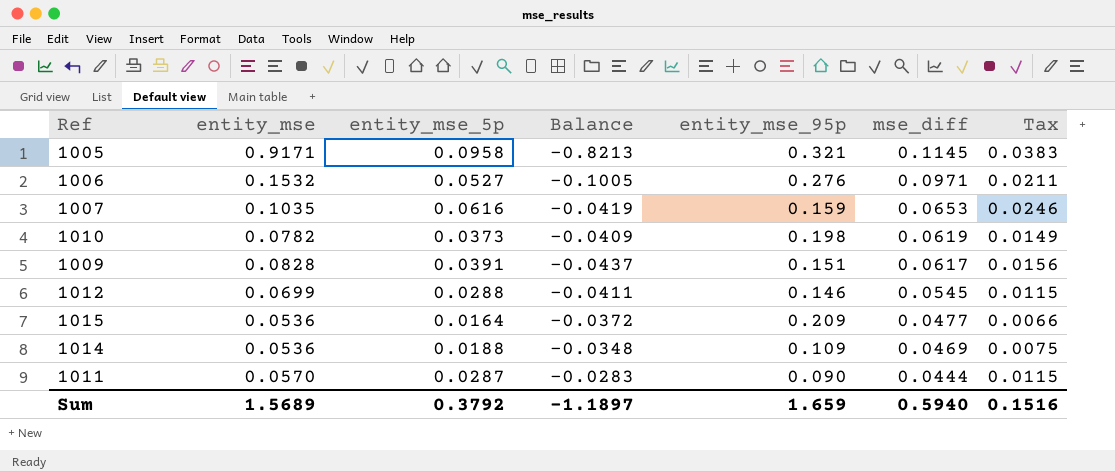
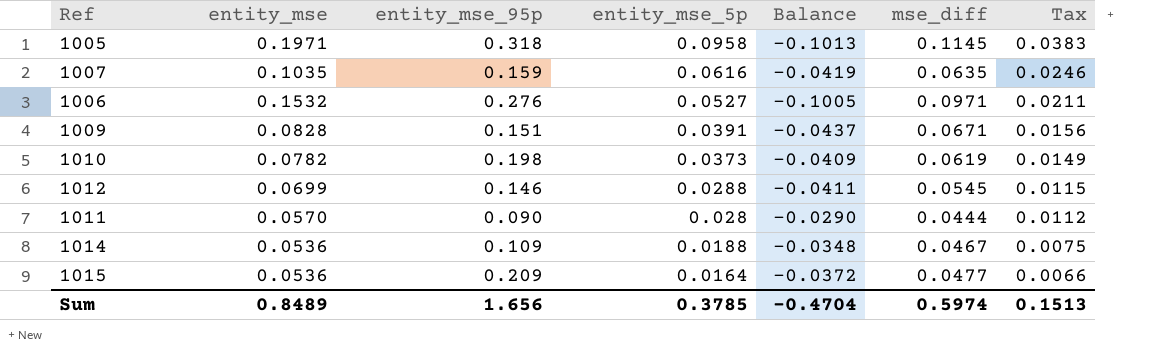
row order: mse_diff descending -> entity_mse_5p descending
column entity_mse_95p | position: 5 -> 3
1005 | entity_mse: 0.9171 -> 0.1971
1005 | entity_mse_95p: 0.321 -> 0.318
1005 | Balance: -0.8213 -> -0.1013
1007 | mse_diff: 0.0653 -> 0.0635
1009 | mse_diff: 0.0617 -> 0.0671
1011 | entity_mse_5p: 0.0287 -> 0.028
1011 | Balance: -0.0283 -> -0.0290
1011 | Tax: 0.0115 -> 0.0112
1014 | mse_diff: 0.0469 -> 0.0467
Sum | entity_mse: 1.5689 -> 0.8489
Sum | entity_mse_95p: 1.659 -> 1.656
Sum | entity_mse_5p: 0.3792 -> 0.3785
Sum | Balance: -1.1897 -> -0.4704
Sum | mse_diff: 0.5940 -> 0.5974
Sum | Tax: 0.1516 -> 0.1513

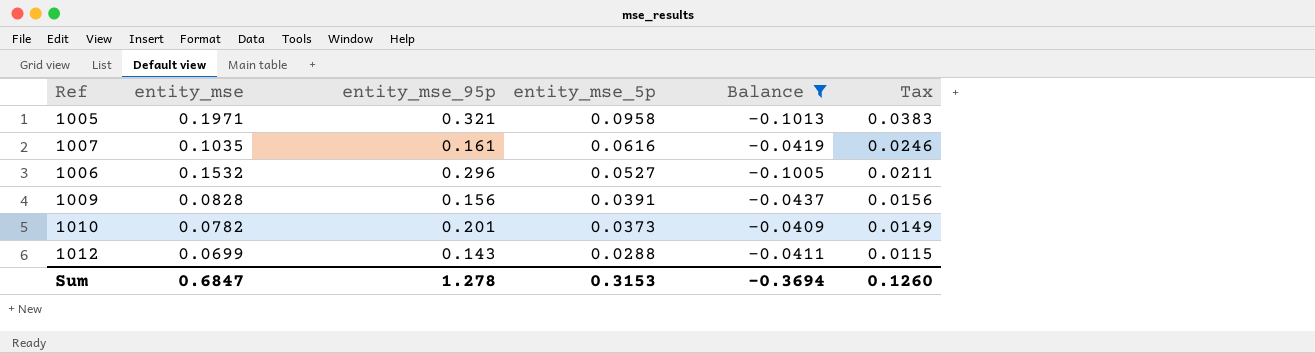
filter: none -> Balance <= -0.0409
column mse_diff | position: 6 -> none
1005 | entity_mse_95p: 0.318 -> 0.321
1007 | entity_mse_95p: 0.159 -> 0.161
1006 | entity_mse_95p: 0.276 -> 0.296
1009 | entity_mse_95p: 0.151 -> 0.156
1010 | entity_mse_95p: 0.198 -> 0.201
1012 | entity_mse_95p: 0.146 -> 0.143
Sum | entity_mse: 0.8489 -> 0.6847
Sum | entity_mse_95p: 1.656 -> 1.278
Sum | entity_mse_5p: 0.3785 -> 0.3153
Sum | Balance: -0.4704 -> -0.3694
Sum | Tax: 0.1513 -> 0.1260

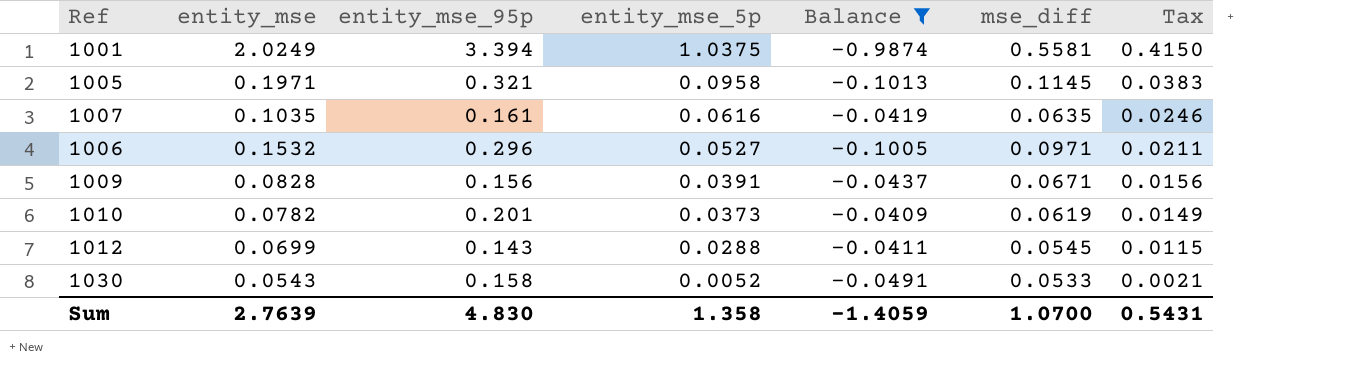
column mse_diff | position: none -> 6
row 1001: none -> 2.0249 | 3.394 | 1.0375 | -0.9874 | 0.5581 | 0.4150
row 1030: none -> 0.0543 | 0.158 | 0.0052 | -0.0491 | 0.0533 | 0.0021
Sum | entity_mse: 0.6847 -> 2.7639
Sum | entity_mse_95p: 1.278 -> 4.830
Sum | entity_mse_5p: 0.3153 -> 1.358
Sum | Balance: -0.3694 -> -1.4059
Sum | Tax: 0.1260 -> 0.5431

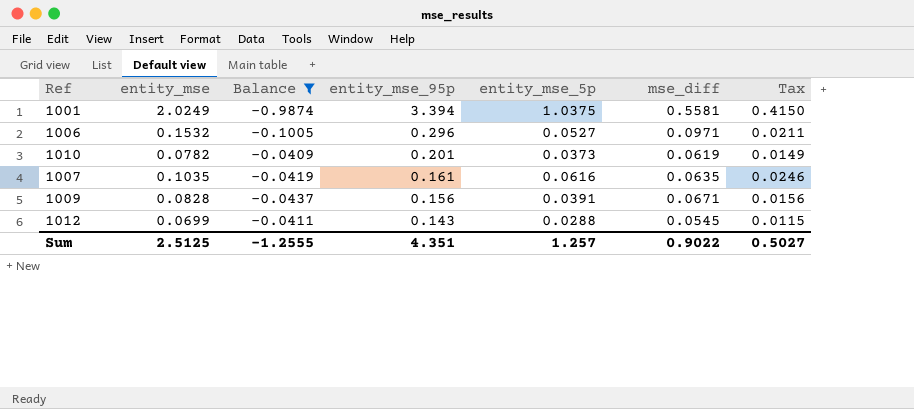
row order: entity_mse_5p descending -> entity_mse_95p descending
column Balance | position: 5 -> 3
row 1005: 0.1971 | 0.321 | 0.0958 | -0.1013 | 0.1145 | 0.0383 -> none
row 1030: 0.0543 | 0.158 | 0.0052 | -0.0491 | 0.0533 | 0.0021 -> none
Sum | entity_mse: 2.7639 -> 2.5125
Sum | Balance: -1.4059 -> -1.2555
Sum | entity_mse_95p: 4.830 -> 4.351
Sum | entity_mse_5p: 1.358 -> 1.257
Sum | mse_diff: 1.0700 -> 0.9022
Sum | Tax: 0.5431 -> 0.5027

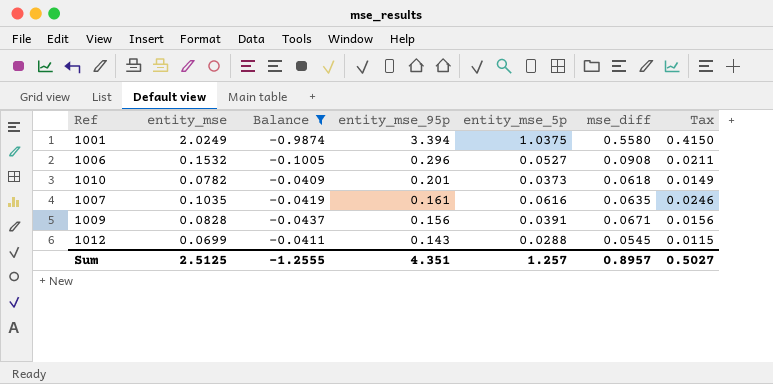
1001 | mse_diff: 0.5581 -> 0.5580
1006 | mse_diff: 0.0971 -> 0.0908
1010 | mse_diff: 0.0619 -> 0.0618
Sum | mse_diff: 0.9022 -> 0.8957

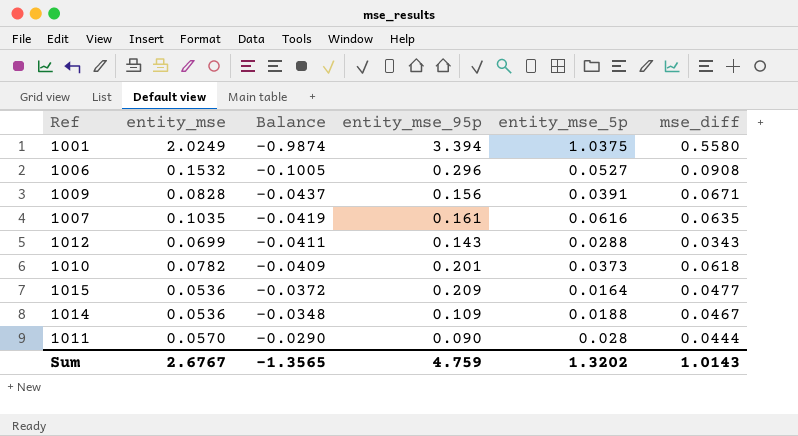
filter: Balance <= -0.0409 -> none
row order: entity_mse_95p descending -> Balance ascending
column Tax | formula: [entity_mse_5p] * 0.4 -> none
1012 | mse_diff: 0.0545 -> 0.0343
Sum | entity_mse: 2.5125 -> 2.6767
Sum | Balance: -1.2555 -> -1.3565
Sum | entity_mse_95p: 4.351 -> 4.759
Sum | entity_mse_5p: 1.257 -> 1.3202
Sum | mse_diff: 0.8957 -> 1.0143

